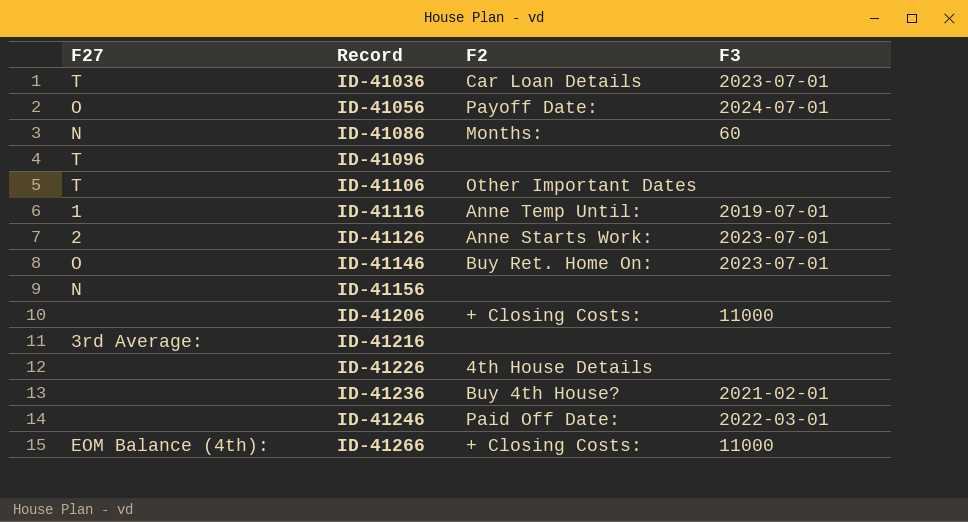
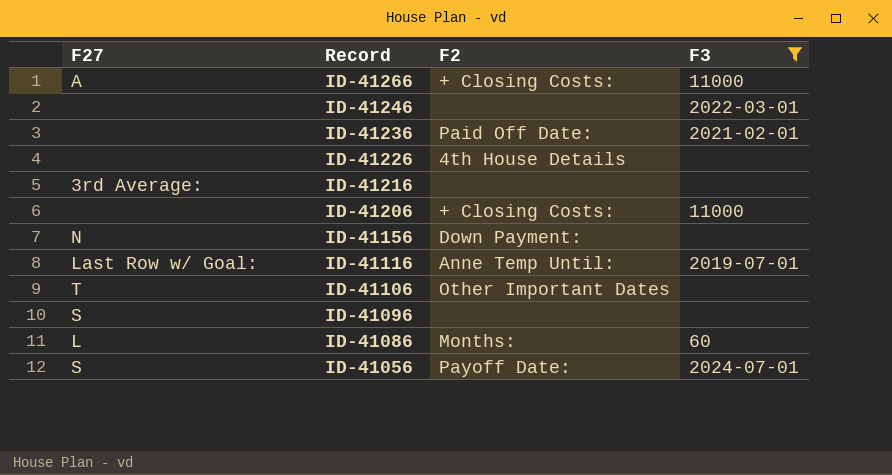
filter: none -> F3 != 2023-07-01
row order: Record ascending -> Record descending
ID-41266 | F27: EOM Balance (4th): -> A
ID-41246 | F2: Paid Off Date: -> none
ID-41236 | F2: Buy 4th House? -> Paid Off Date:
ID-41156 | F2: none -> Down Payment:
ID-41116 | F27: 1 -> Last Row w/ Goal:
ID-41096 | F27: T -> S
ID-41086 | F27: N -> L
ID-41056 | F27: O -> S

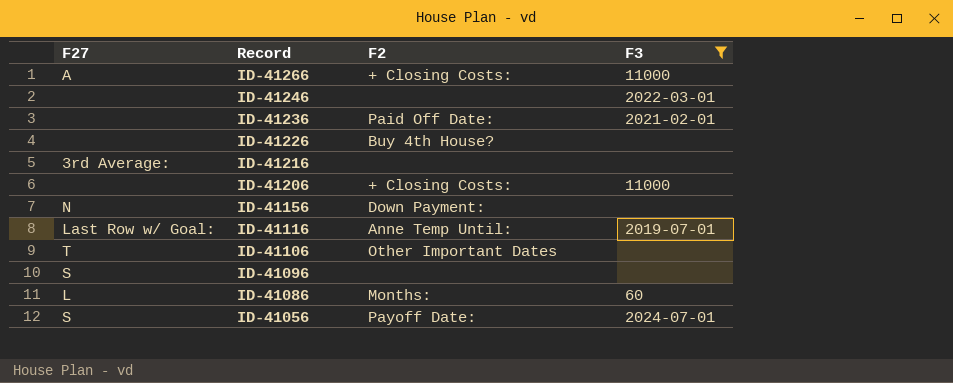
ID-41226 | F2: 4th House Details -> Buy 4th House?

